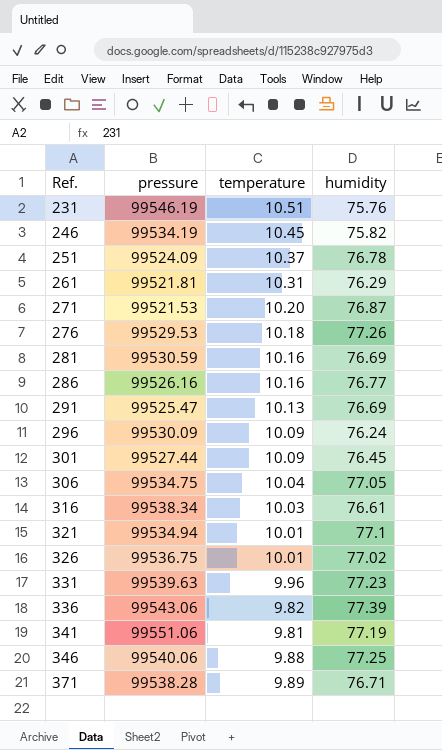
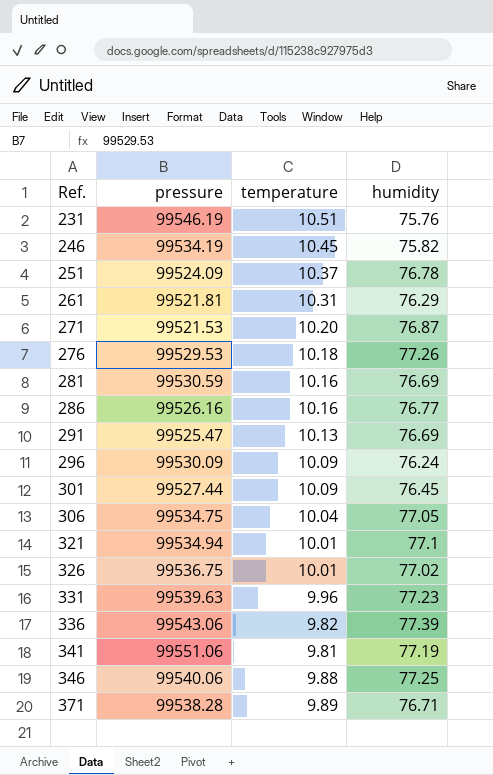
row 316: 99538.34 | 10.03 | 76.61 -> none

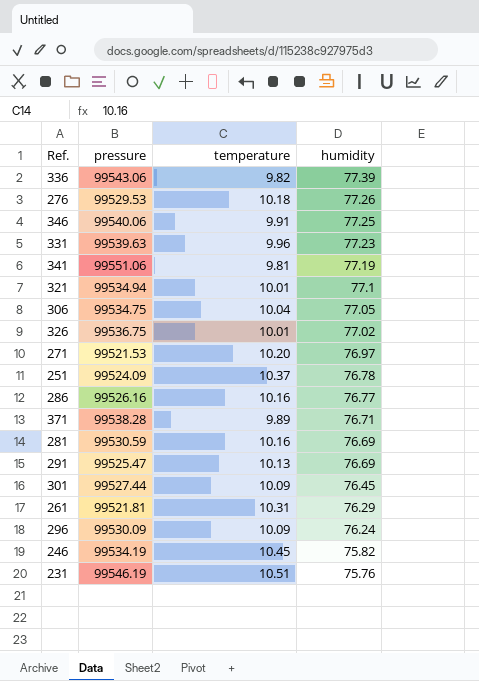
row order: Ref. ascending -> humidity descending
346 | temperature: 9.88 -> 9.91
271 | humidity: 76.87 -> 76.97

